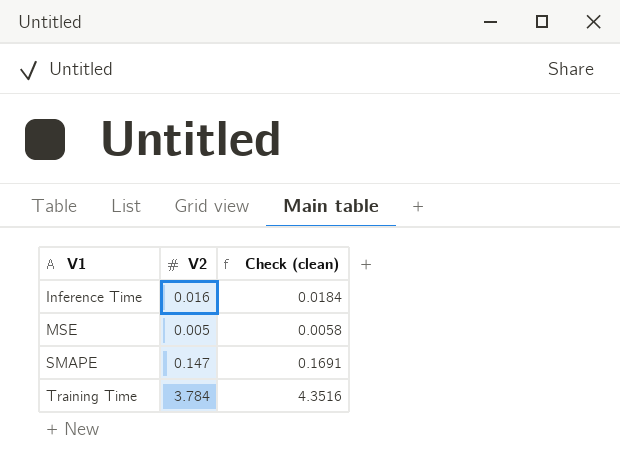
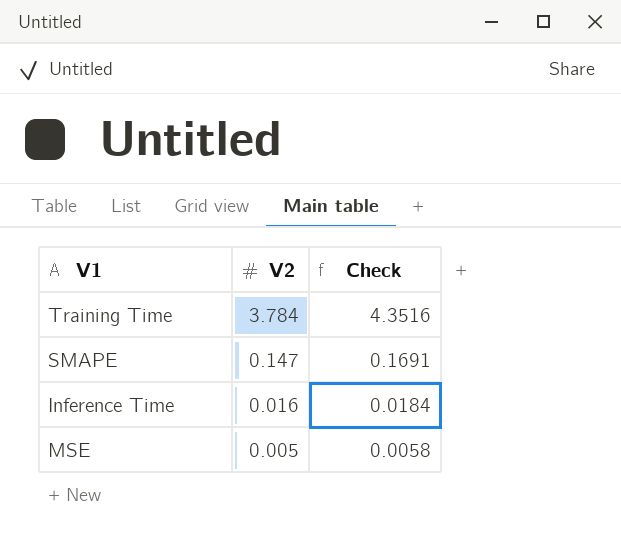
row order: V1 ascending -> V2 descending
column name: Check (clean) -> Check

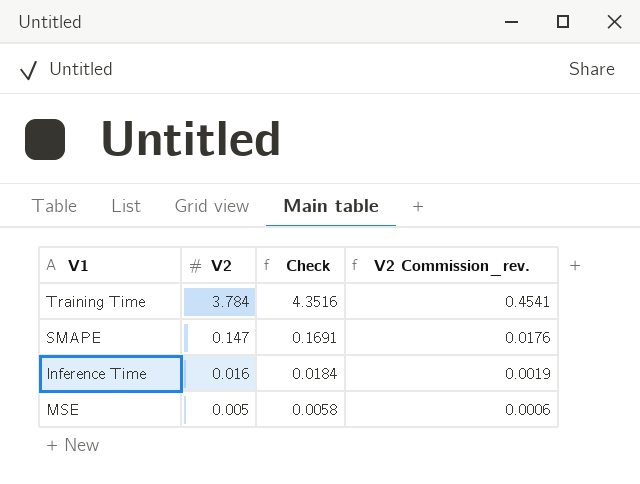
column V2 Commission_rev. | formula: none -> [V2] * 0.12

